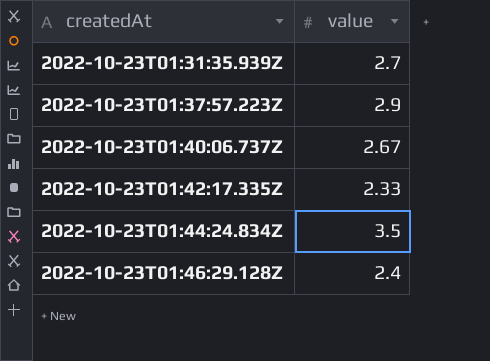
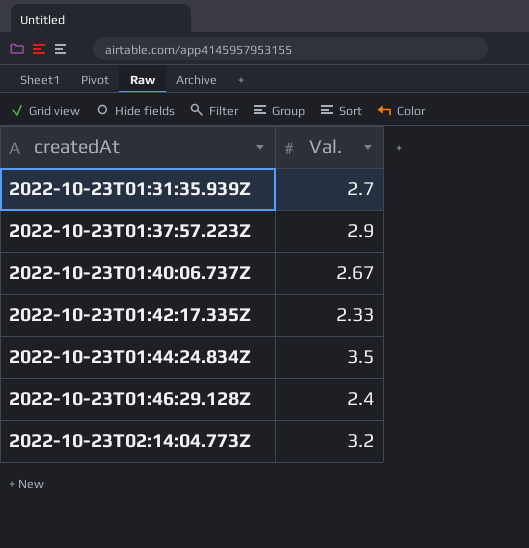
column name: value -> Val.
row 2022-10-23T02:14:04.773Z: none -> 3.2

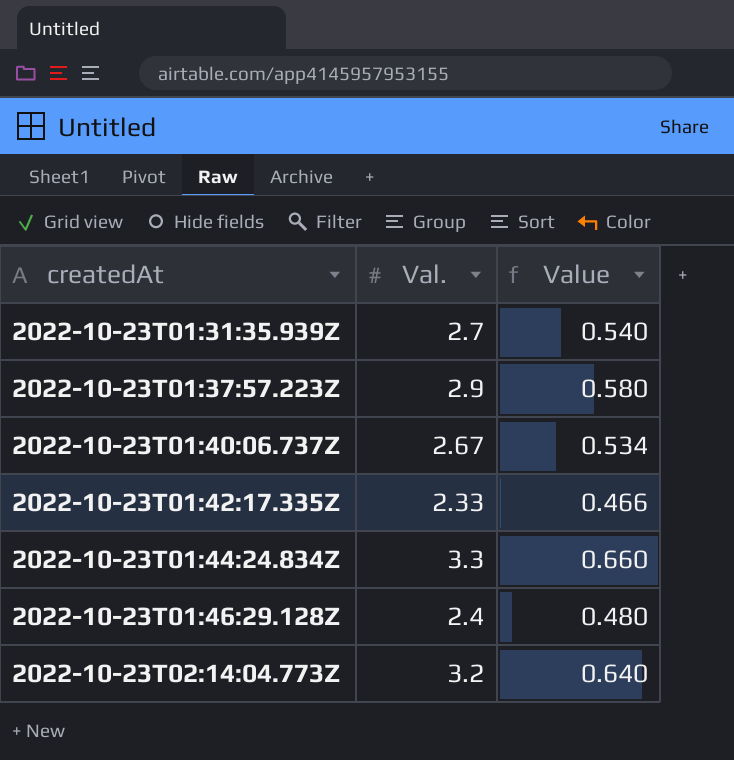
column Value | formula: none -> [Val.] * 0.2
2022-10-23T01:44:24.834Z | Val.: 3.5 -> 3.3

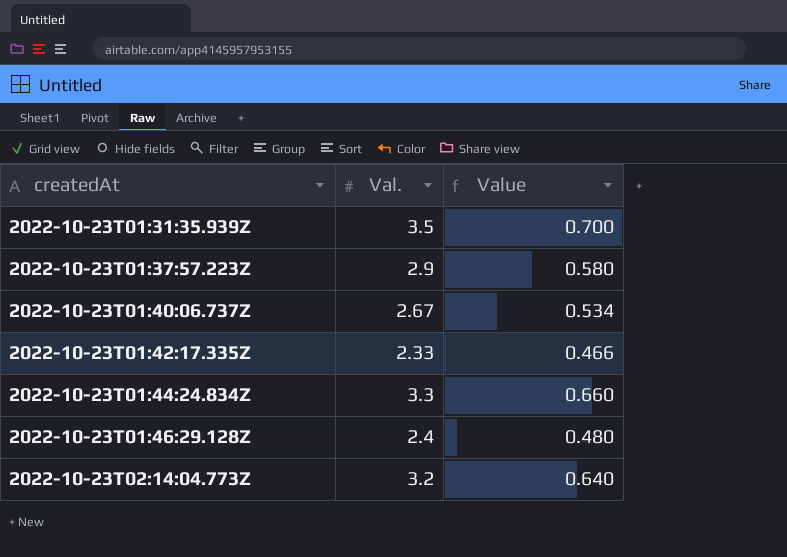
2022-10-23T01:31:35.939Z | Val.: 2.7 -> 3.5
2022-10-23T01:31:35.939Z | Value: 0.540 -> 0.700

